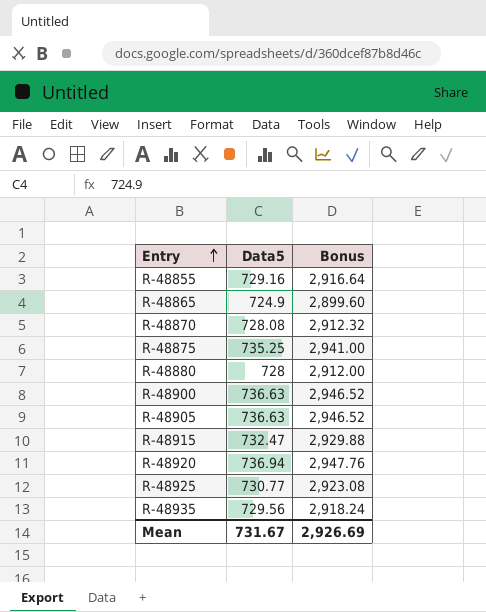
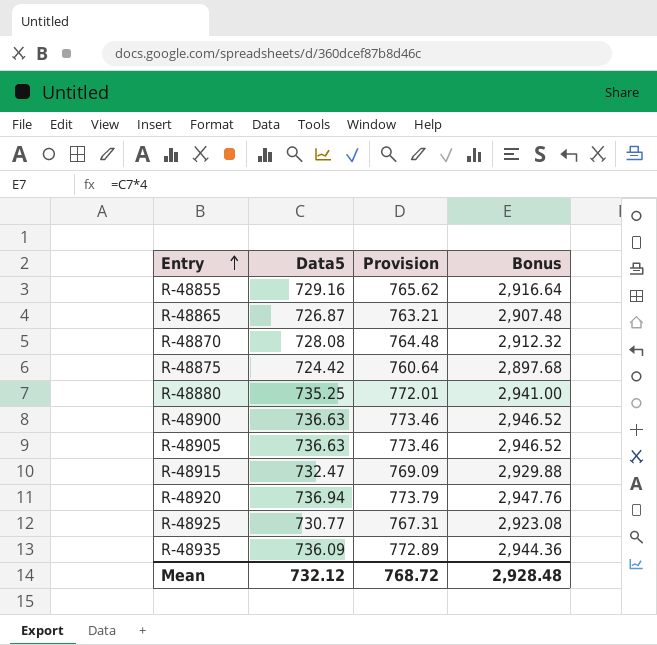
column Provision | formula: none -> [Data5] * 1.05
R-48865 | Data5: 724.9 -> 726.87
R-48865 | Bonus: 2,899.60 -> 2,907.48
R-48875 | Data5: 735.25 -> 724.42
R-48875 | Bonus: 2,941.00 -> 2,897.68
R-48880 | Data5: 728 -> 735.25
R-48880 | Bonus: 2,912.00 -> 2,941.00
R-48935 | Data5: 729.56 -> 736.09
R-48935 | Bonus: 2,918.24 -> 2,944.36
Mean | Data5: 731.67 -> 732.12
Mean | Bonus: 2,926.69 -> 2,928.48

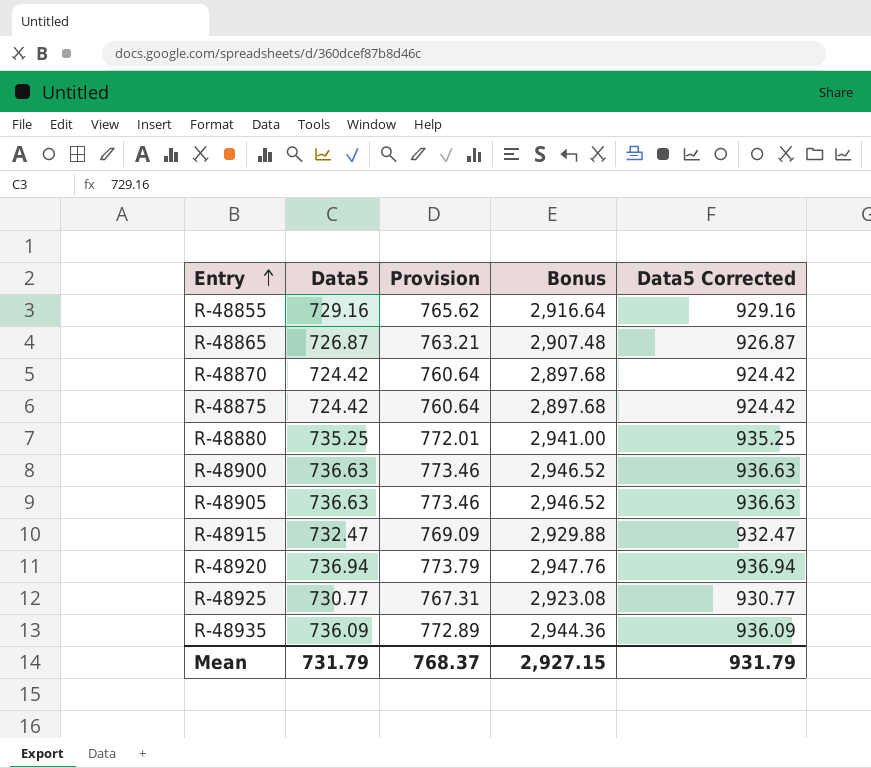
column Data5 Corrected | formula: none -> [Data5] + 200
R-48870 | Data5: 728.08 -> 724.42
R-48870 | Provision: 764.48 -> 760.64
R-48870 | Bonus: 2,912.32 -> 2,897.68
Mean | Data5: 732.12 -> 731.79
Mean | Provision: 768.72 -> 768.37
Mean | Bonus: 2,928.48 -> 2,927.15

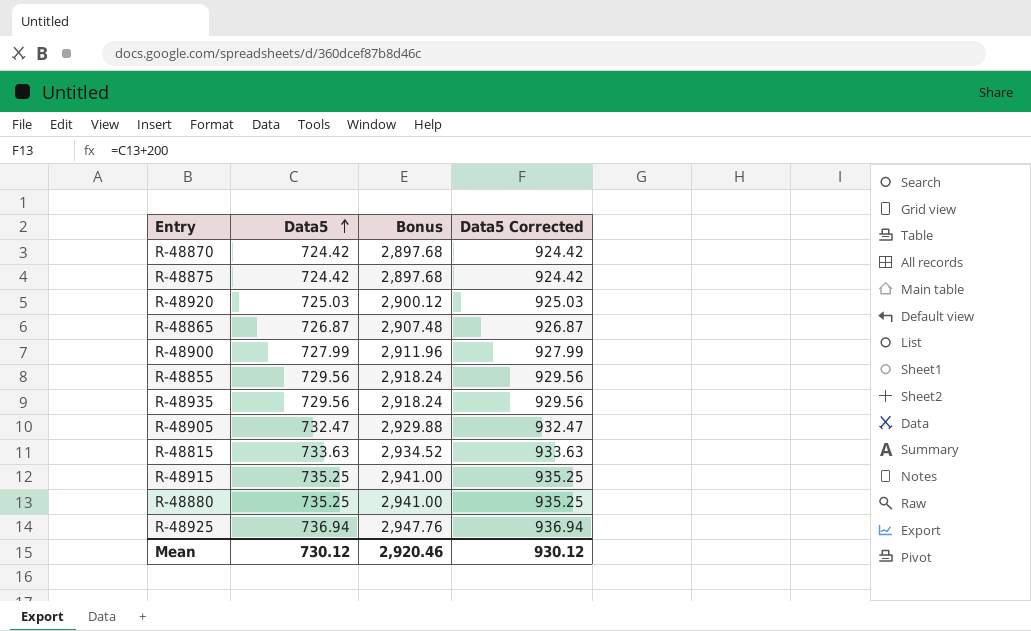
row order: Entry ascending -> Data5 ascending
column Provision | formula: [Data5] * 1.05 -> none
R-48920 | Data5: 736.94 -> 725.03
R-48920 | Bonus: 2,947.76 -> 2,900.12
R-48920 | Data5 Corrected: 936.94 -> 925.03
R-48900 | Data5: 736.63 -> 727.99
R-48900 | Bonus: 2,946.52 -> 2,911.96
R-48900 | Data5 Corrected: 936.63 -> 927.99
R-48855 | Data5: 729.16 -> 729.56
R-48855 | Bonus: 2,916.64 -> 2,918.24
R-48855 | Data5 Corrected: 929.16 -> 929.56
R-48935 | Data5: 736.09 -> 729.56
R-48935 | Bonus: 2,944.36 -> 2,918.24
R-48935 | Data5 Corrected: 936.09 -> 929.56
R-48905 | Data5: 736.63 -> 732.47
R-48905 | Bonus: 2,946.52 -> 2,929.88
R-48905 | Data5 Corrected: 936.63 -> 932.47
row R-48815: none -> 733.63 | 2,934.52 | 933.63
R-48915 | Data5: 732.47 -> 735.25
R-48915 | Bonus: 2,929.88 -> 2,941.00
R-48915 | Data5 Corrected: 932.47 -> 935.25
R-48925 | Data5: 730.77 -> 736.94
R-48925 | Bonus: 2,923.08 -> 2,947.76
R-48925 | Data5 Corrected: 930.77 -> 936.94
Mean | Data5: 731.79 -> 730.12
Mean | Bonus: 2,927.15 -> 2,920.46
Mean | Data5 Corrected: 931.79 -> 930.12

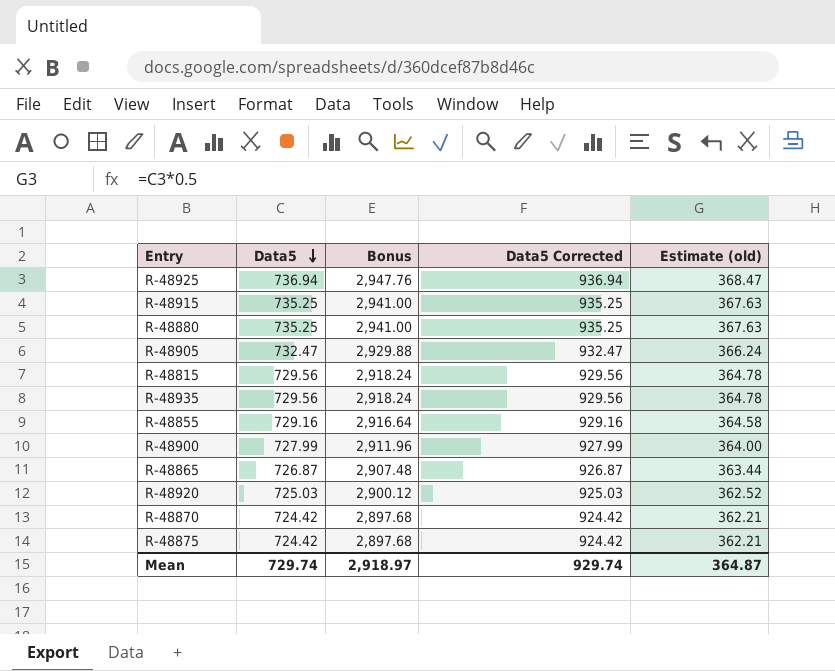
row order: Data5 ascending -> Data5 descending
column Estimate (old) | formula: none -> [Data5] * 0.5
R-48815 | Data5: 733.63 -> 729.56
R-48815 | Bonus: 2,934.52 -> 2,918.24
R-48815 | Data5 Corrected: 933.63 -> 929.56
R-48855 | Data5: 729.56 -> 729.16
R-48855 | Bonus: 2,918.24 -> 2,916.64
R-48855 | Data5 Corrected: 929.56 -> 929.16
Mean | Data5: 730.12 -> 729.74
Mean | Bonus: 2,920.46 -> 2,918.97
Mean | Data5 Corrected: 930.12 -> 929.74

